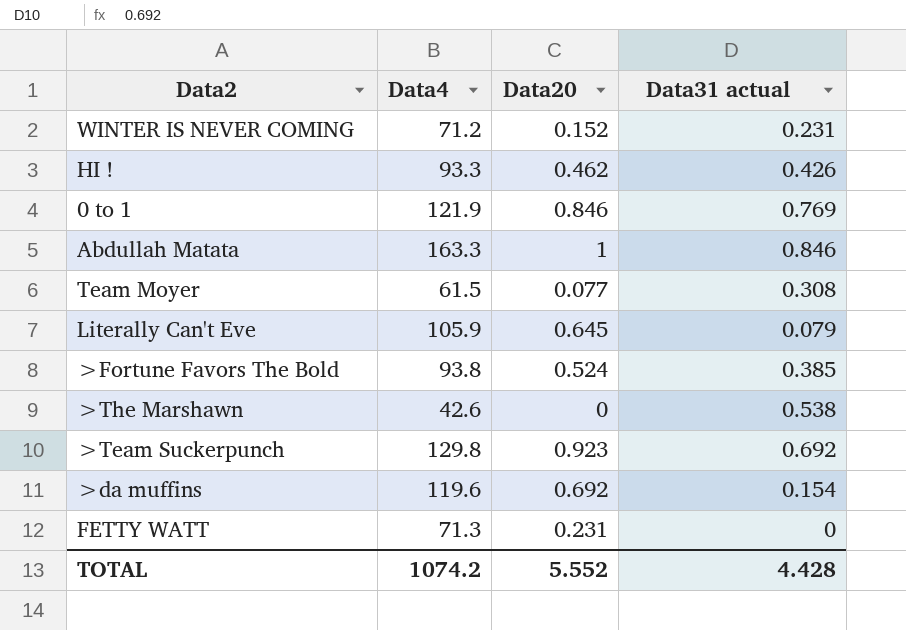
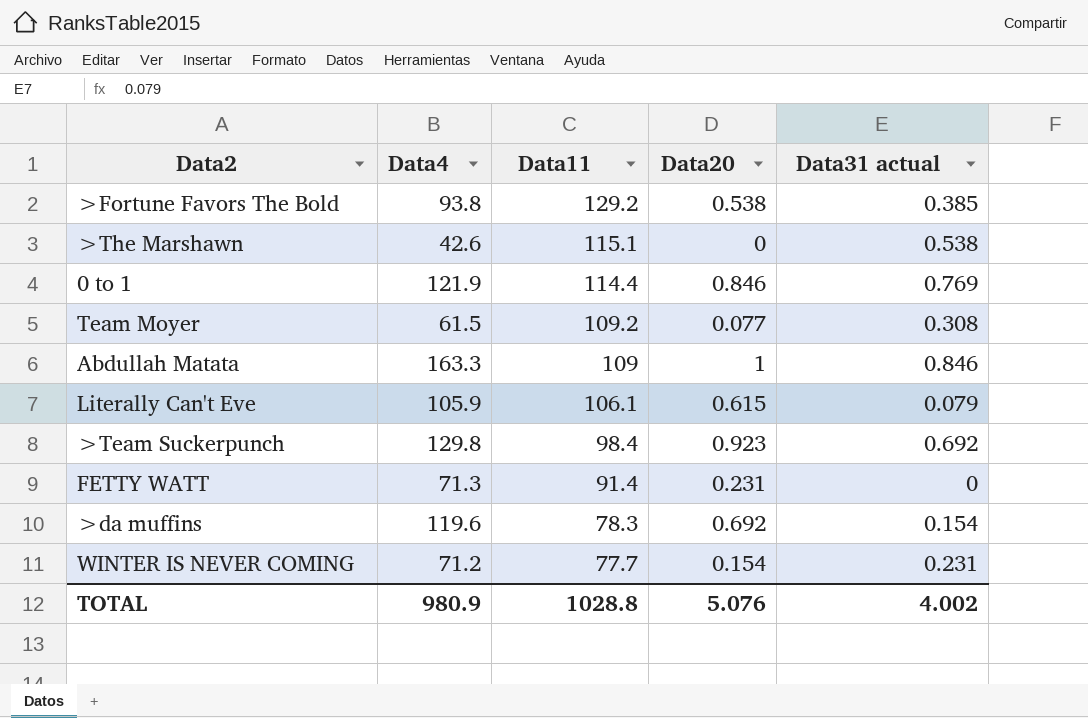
row order: none -> Data11 descending
column Data11 | position: none -> 3
row HI !: 93.3 | 0.462 | 0.426 -> none
>Fortune Favors The Bold | Data20: 0.524 -> 0.538
Literally Can't Eve | Data20: 0.645 -> 0.615
WINTER IS NEVER COMING | Data20: 0.152 -> 0.154
TOTAL | Data4: 1074.2 -> 980.9
TOTAL | Data20: 5.552 -> 5.076
TOTAL | Data31 actual: 4.428 -> 4.002

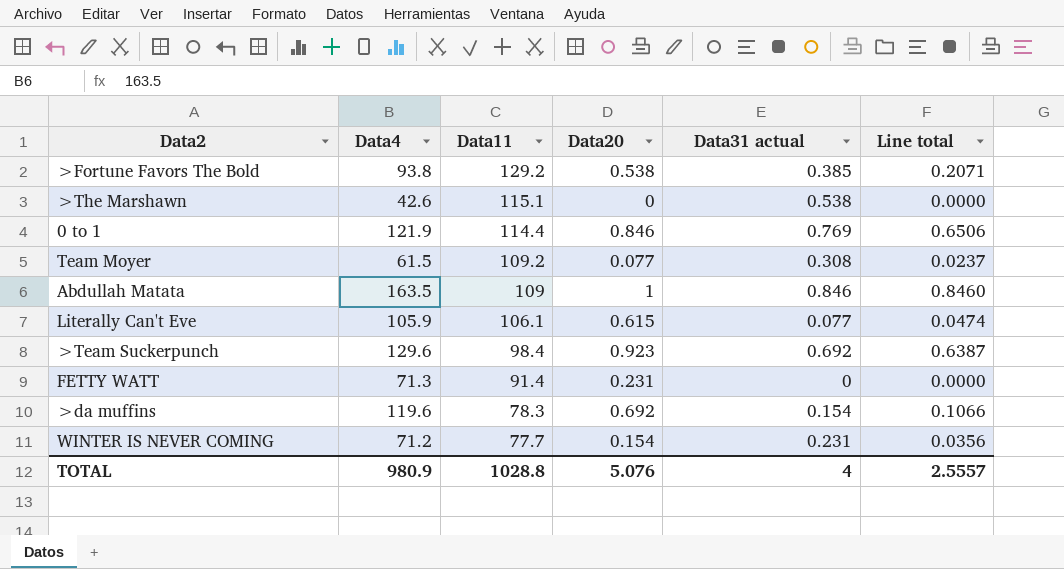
column Line total | formula: none -> [Data20] * [Data31 actual]
Abdullah Matata | Data4: 163.3 -> 163.5
Literally Can't Eve | Data31 actual: 0.079 -> 0.077
>Team Suckerpunch | Data4: 129.8 -> 129.6
TOTAL | Data31 actual: 4.002 -> 4

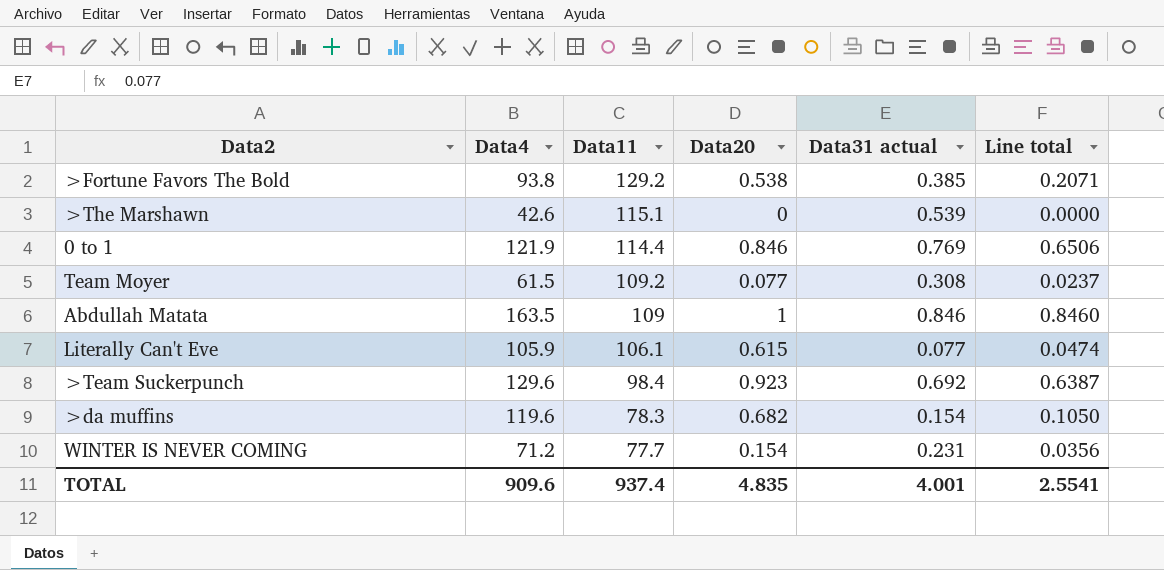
row FETTY WATT: 71.3 | 91.4 | 0.231 | 0 | 0.0000 -> none
>The Marshawn | Data31 actual: 0.538 -> 0.539
>da muffins | Data20: 0.692 -> 0.682
>da muffins | Line total: 0.1066 -> 0.1050
TOTAL | Data4: 980.9 -> 909.6
TOTAL | Data11: 1028.8 -> 937.4
TOTAL | Data20: 5.076 -> 4.835
TOTAL | Data31 actual: 4 -> 4.001
TOTAL | Line total: 2.5557 -> 2.5541

